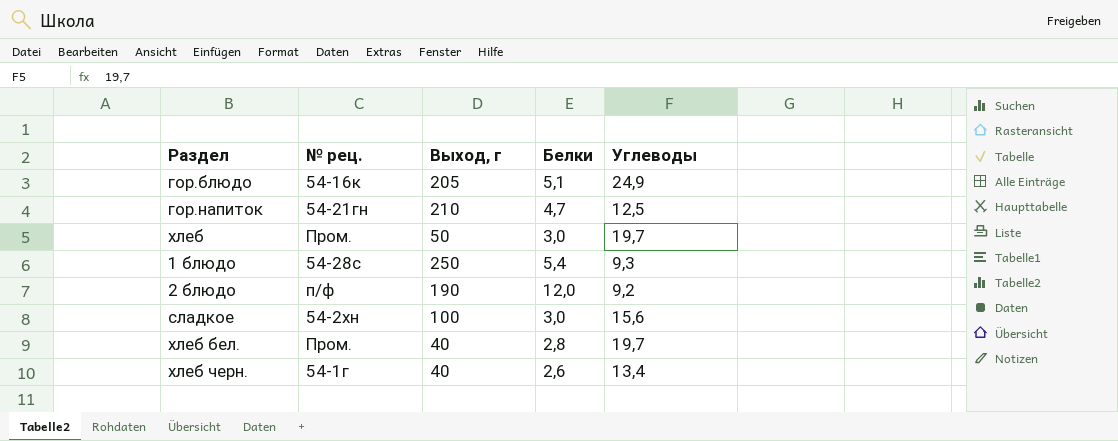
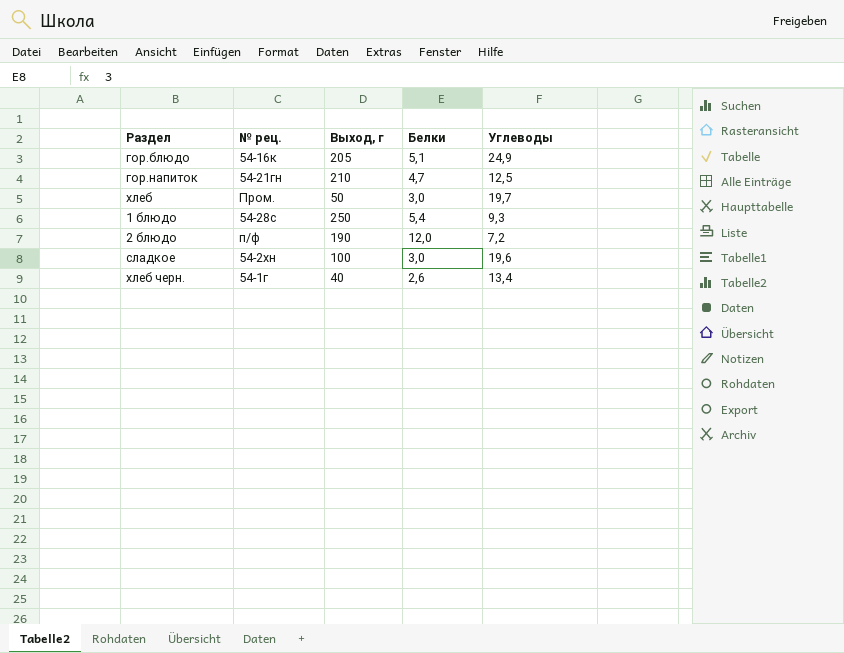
row хлеб бел.: Пром. | 40 | 2,8 | 19,7 -> none
2 блюдо | Углеводы: 9,2 -> 7,2
сладкое | Углеводы: 15,6 -> 19,6

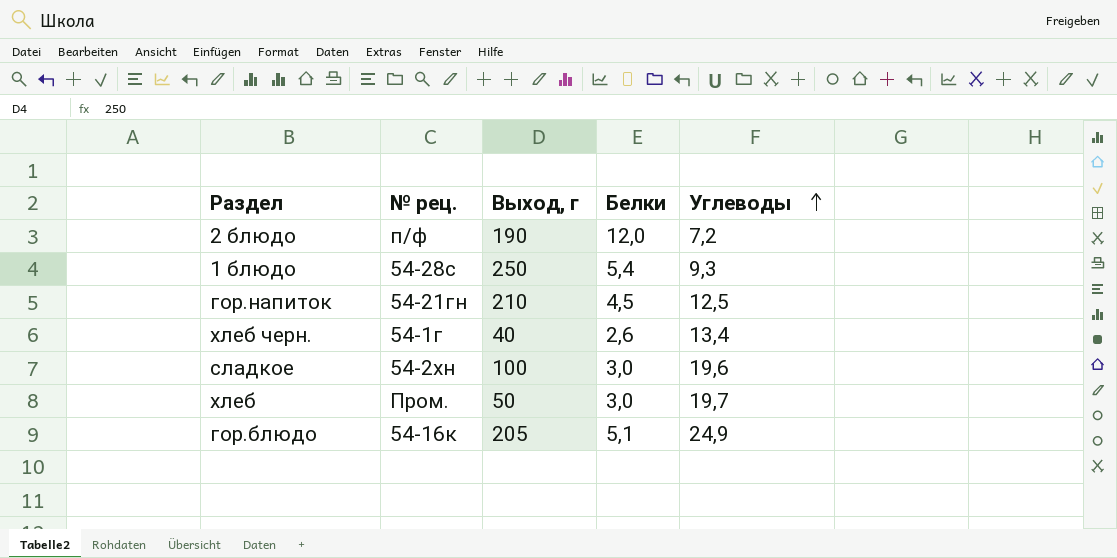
row order: none -> Углеводы ascending
гор.напиток | Белки: 4,7 -> 4,5

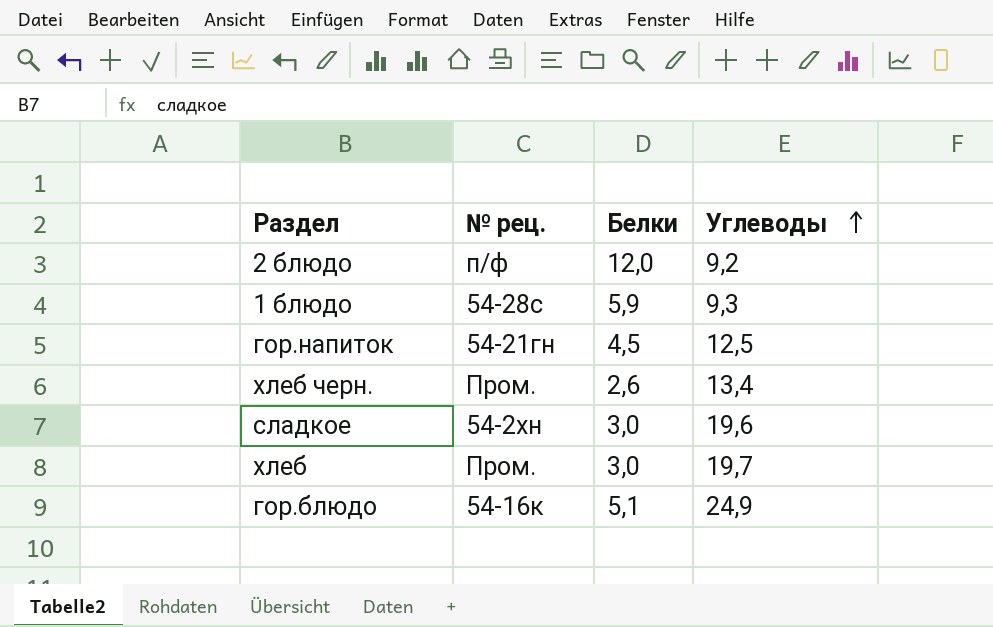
column Выход, г | position: 3 -> none
2 блюдо | Углеводы: 7,2 -> 9,2
1 блюдо | Белки: 5,4 -> 5,9
хлеб черн. | № рец.: 54-1г -> Пром.

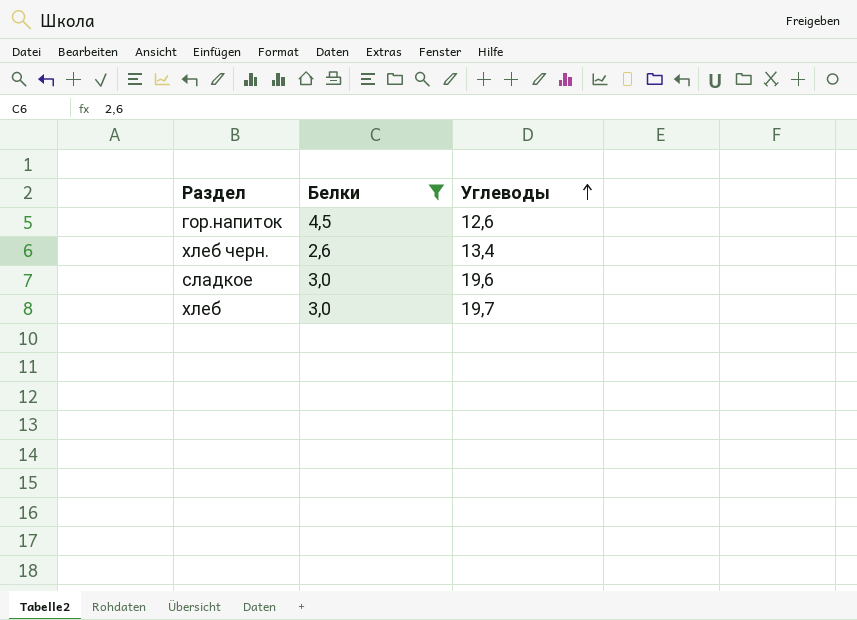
filter: none -> Белки <= 4,5
column № рец. | position: 2 -> none
гор.напиток | Углеводы: 12,5 -> 12,6

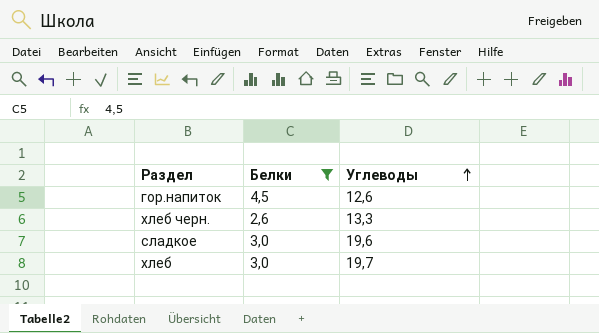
хлеб черн. | Углеводы: 13,4 -> 13,3

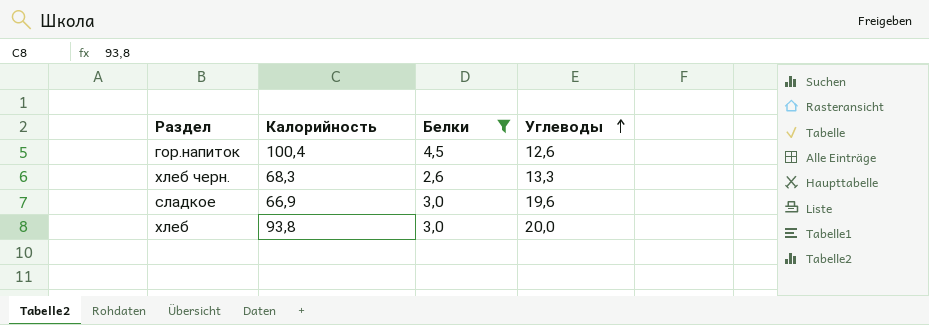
column Калорийность | position: none -> 2
хлеб | Углеводы: 19,7 -> 20,0

